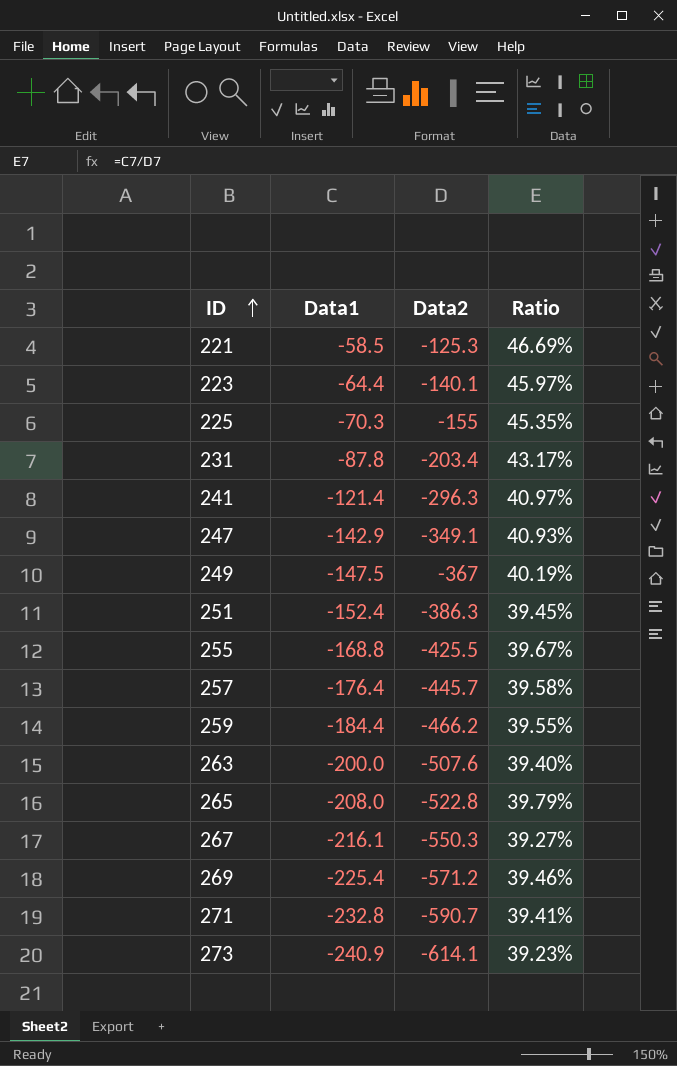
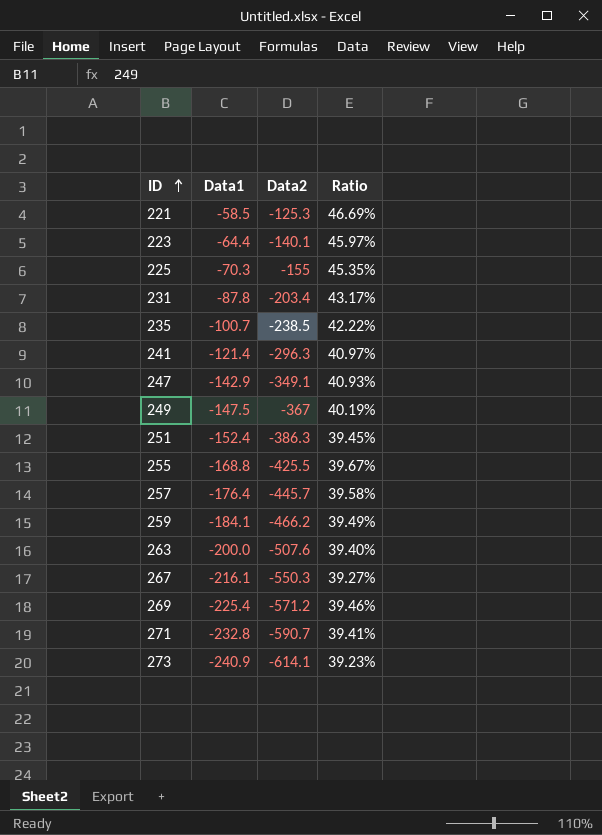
row 265: -208.0 | -522.8 | 39.79% -> none
row 235: none -> -100.7 | -238.5 | 42.22%
259 | Data1: -184.4 -> -184.1
259 | Ratio: 39.55% -> 39.49%

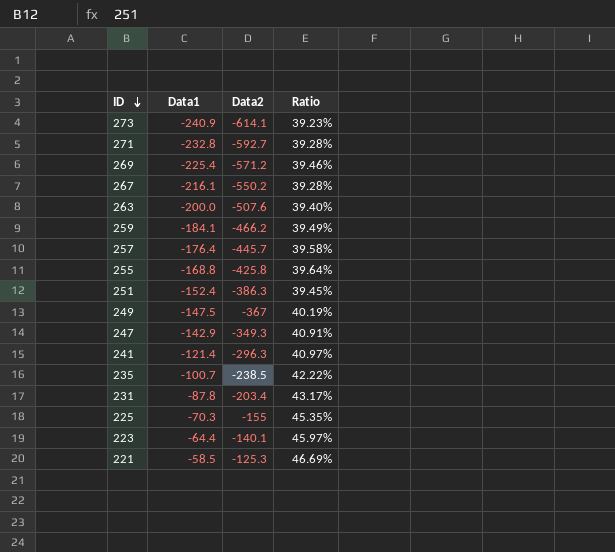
row order: ID ascending -> ID descending
271 | Data2: -590.7 -> -592.7
271 | Ratio: 39.41% -> 39.28%
267 | Data2: -550.3 -> -550.2
267 | Ratio: 39.27% -> 39.28%
255 | Data2: -425.5 -> -425.8
255 | Ratio: 39.67% -> 39.64%
247 | Data2: -349.1 -> -349.3
247 | Ratio: 40.93% -> 40.91%

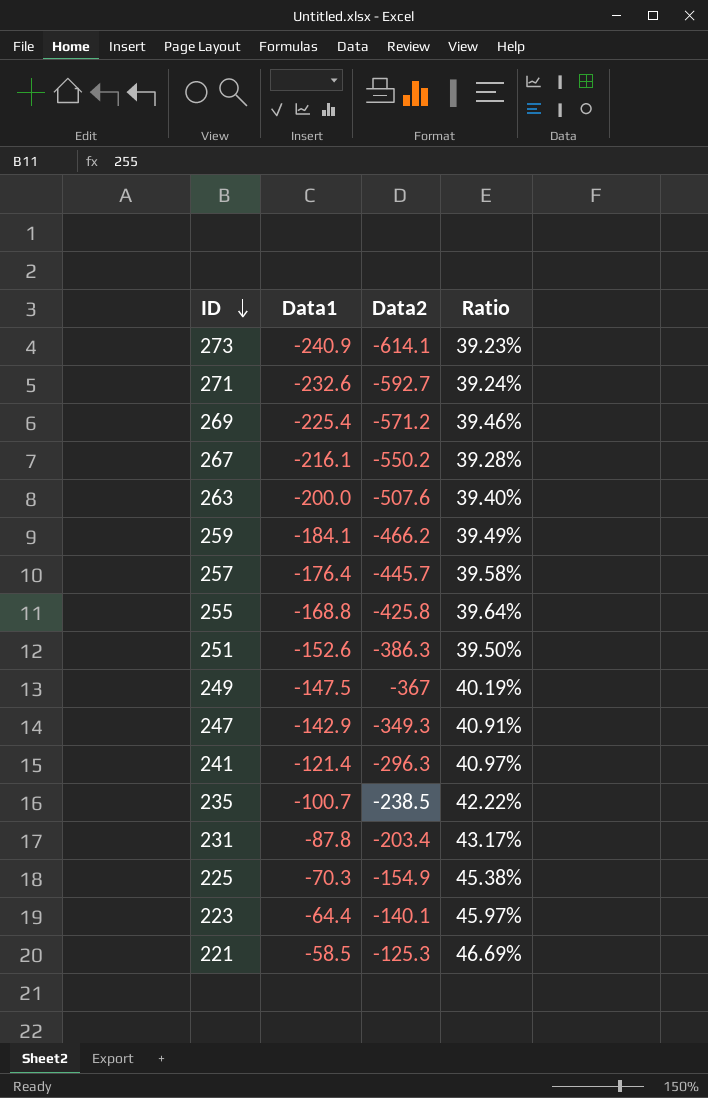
271 | Data1: -232.8 -> -232.6
271 | Ratio: 39.28% -> 39.24%
251 | Data1: -152.4 -> -152.6
251 | Ratio: 39.45% -> 39.50%
225 | Data2: -155 -> -154.9
225 | Ratio: 45.35% -> 45.38%

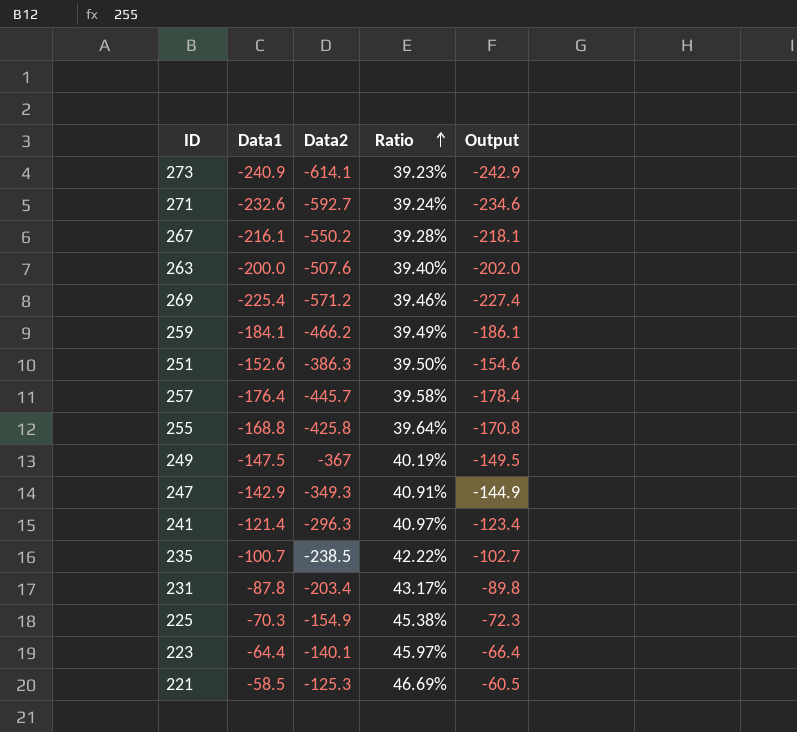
row order: ID descending -> Ratio ascending
column Output | formula: none -> [Data1] - 2

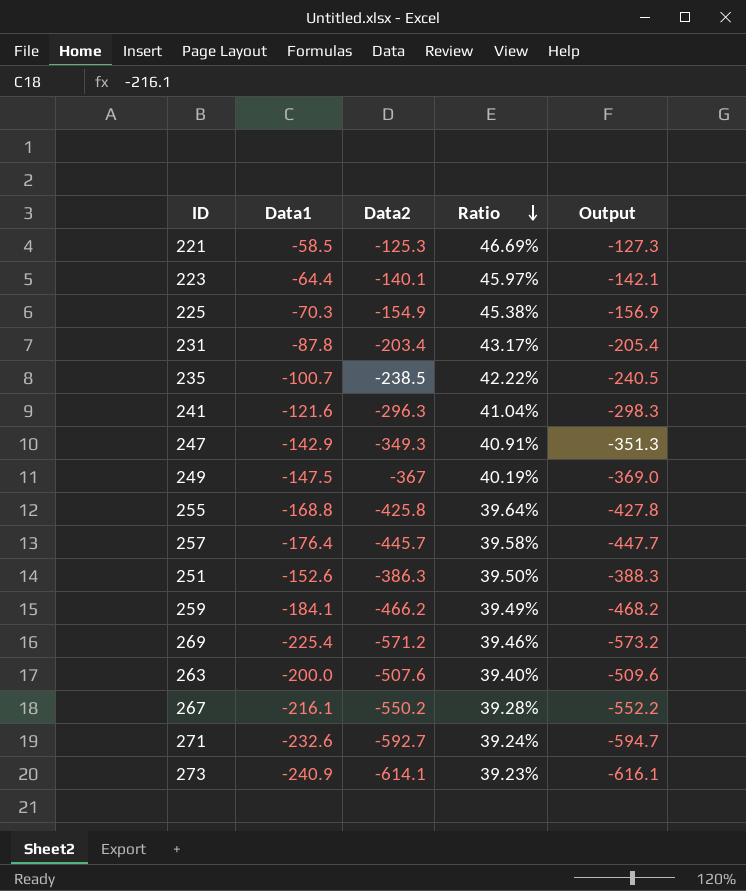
row order: Ratio ascending -> Ratio descending
column Output | formula: [Data1] - 2 -> [Data2] - 2
241 | Data1: -121.4 -> -121.6
241 | Ratio: 40.97% -> 41.04%

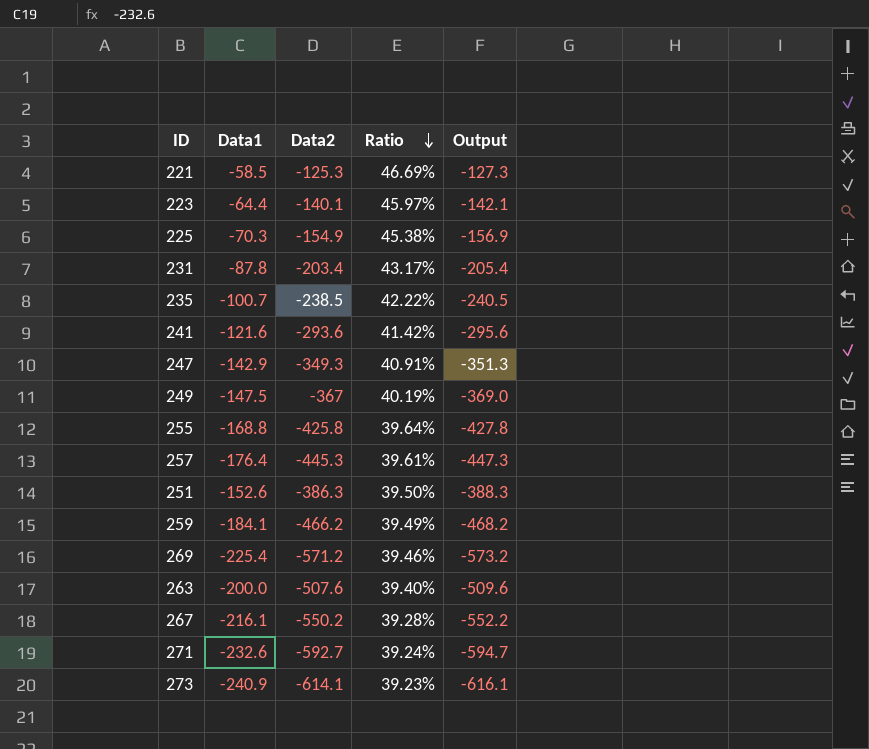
241 | Data2: -296.3 -> -293.6
241 | Ratio: 41.04% -> 41.42%
241 | Output: -298.3 -> -295.6
257 | Data2: -445.7 -> -445.3
257 | Ratio: 39.58% -> 39.61%
257 | Output: -447.7 -> -447.3

